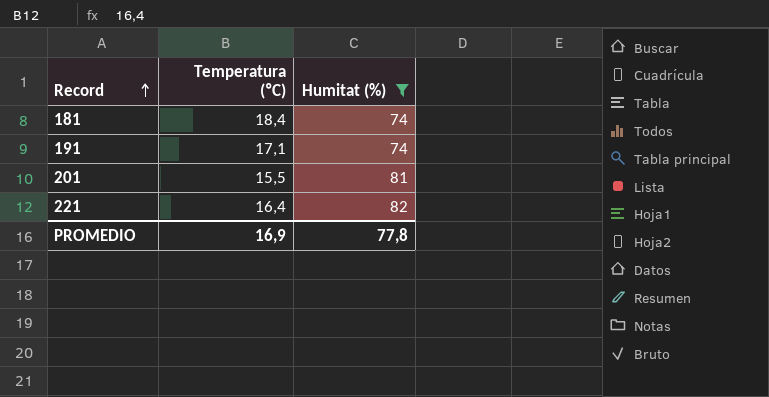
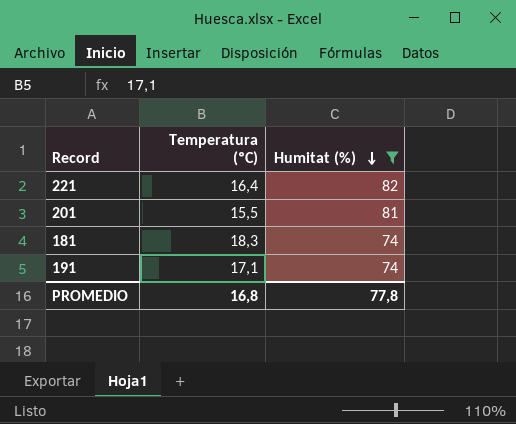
row order: Record ascending -> Humitat (%) descending
181 | Temperatura (ºC): 18,4 -> 18,3
PROMEDIO | Temperatura (ºC): 16,9 -> 16,8

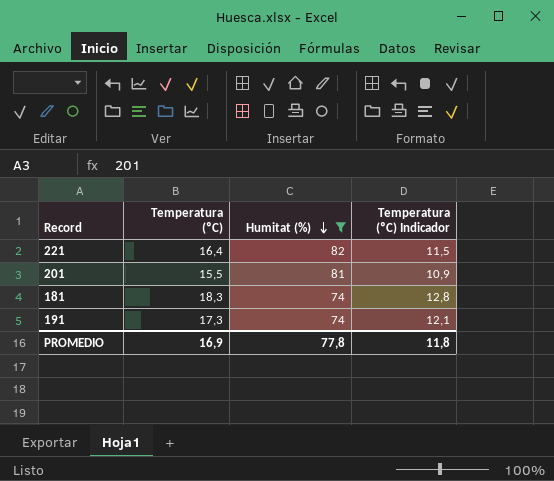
column Temperatura (ºC) Indicador | formula: none -> [Temperatura (ºC)] * 0,7
191 | Temperatura (ºC): 17,1 -> 17,3
PROMEDIO | Temperatura (ºC): 16,8 -> 16,9

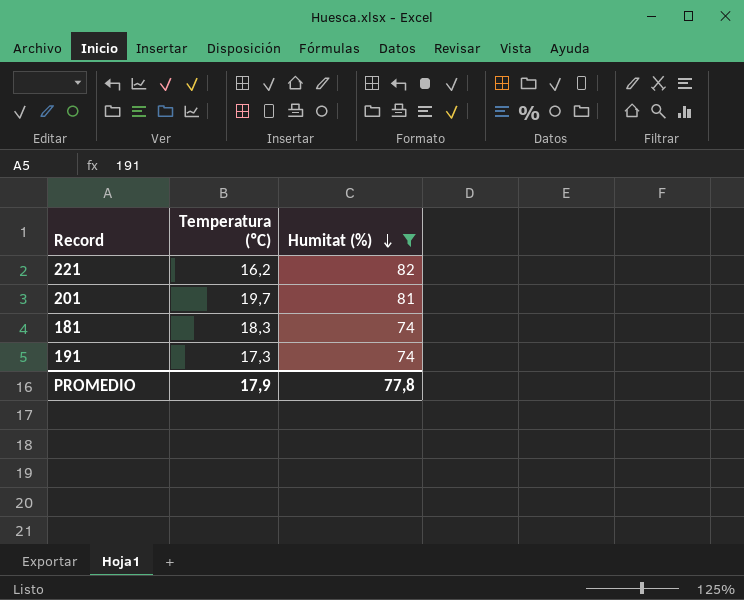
column Temperatura (ºC) Indicador | formula: [Temperatura (ºC)] * 0,7 -> none
221 | Temperatura (ºC): 16,4 -> 16,2
201 | Temperatura (ºC): 15,5 -> 19,7
PROMEDIO | Temperatura (ºC): 16,9 -> 17,9

